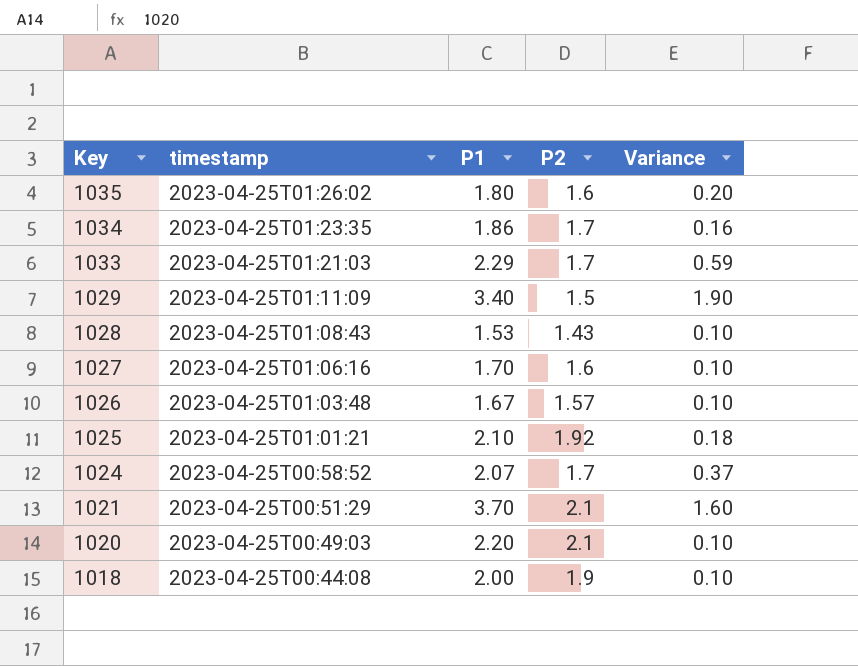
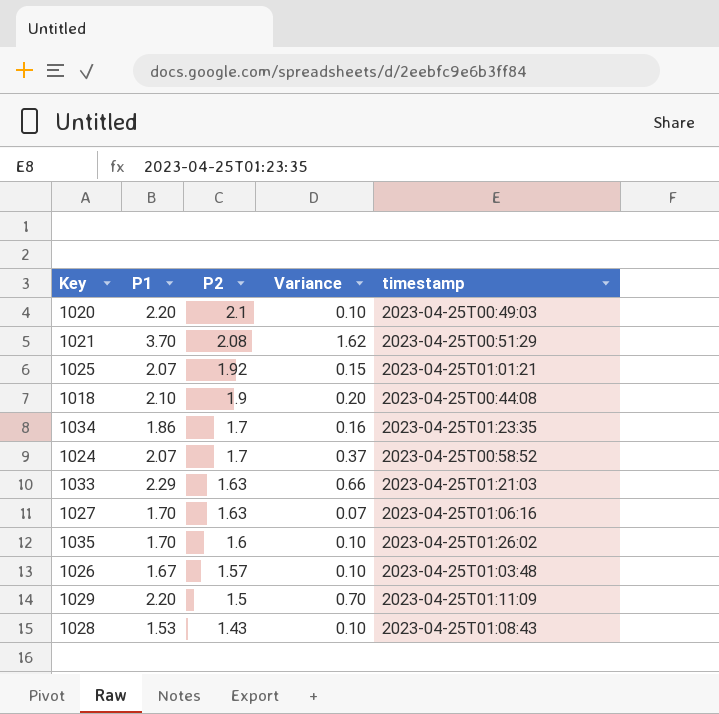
row order: Key descending -> P2 descending
column timestamp | position: 2 -> 5
1021 | P2: 2.1 -> 2.08
1021 | Variance: 1.60 -> 1.62
1025 | P1: 2.10 -> 2.07
1025 | Variance: 0.18 -> 0.15
1018 | P1: 2.00 -> 2.10
1018 | Variance: 0.10 -> 0.20
1033 | P2: 1.7 -> 1.63
1033 | Variance: 0.59 -> 0.66
1027 | P2: 1.6 -> 1.63
1027 | Variance: 0.10 -> 0.07
1035 | P1: 1.80 -> 1.70
1035 | Variance: 0.20 -> 0.10
1029 | P1: 3.40 -> 2.20
1029 | Variance: 1.90 -> 0.70

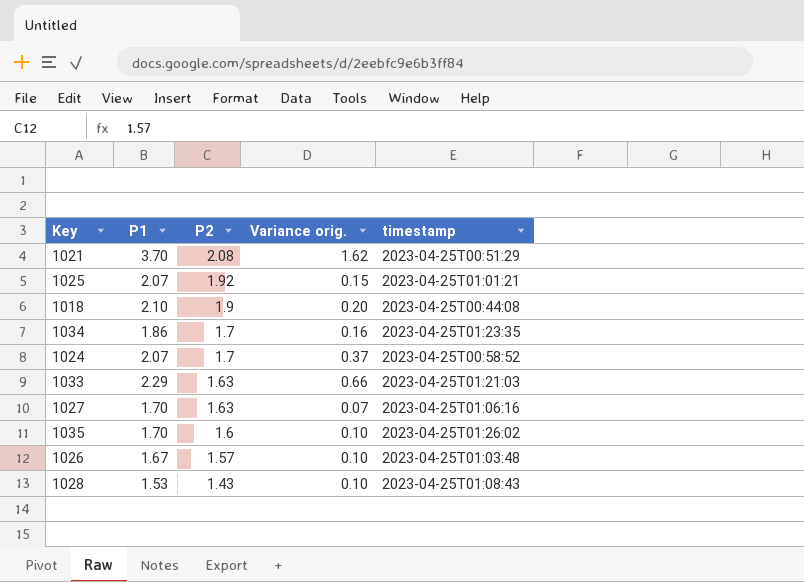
column name: Variance -> Variance orig.
row 1020: 2.20 | 2.1 | 0.10 | 2023-04-25T00:49:03 -> none
row 1029: 2.20 | 1.5 | 0.70 | 2023-04-25T01:11:09 -> none

